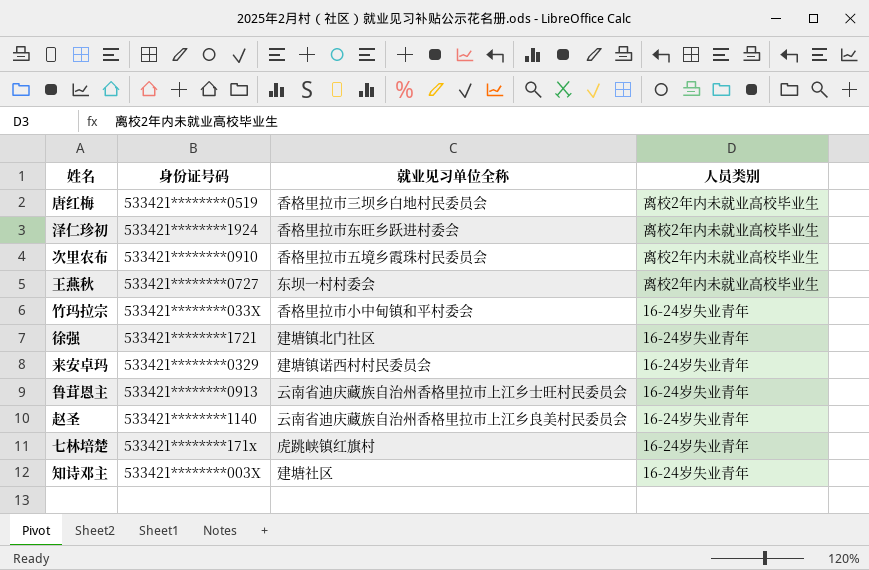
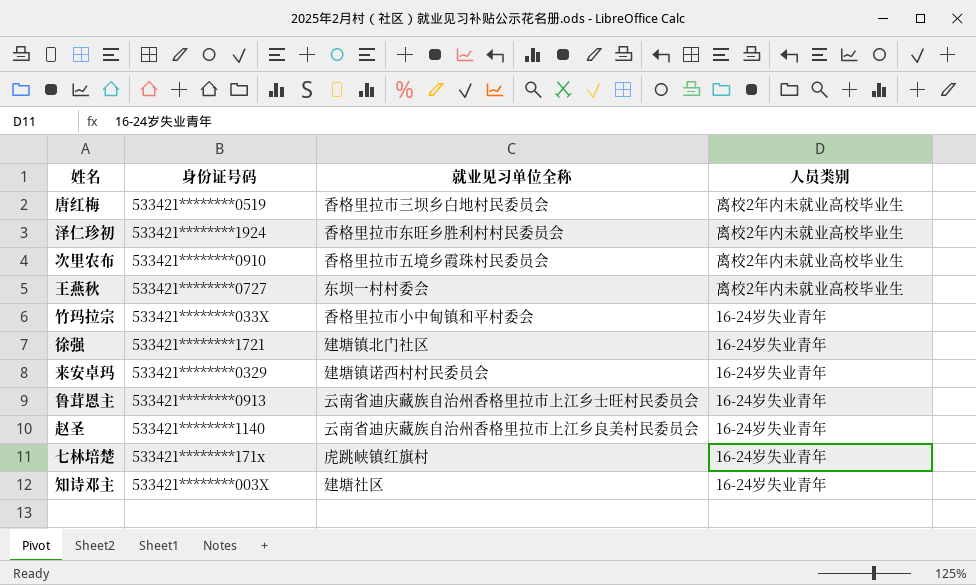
泽仁珍初 | 就业见习单位全称: 香格里拉市东旺乡跃进村委会 -> 香格里拉市东旺乡胜利村村民委员会

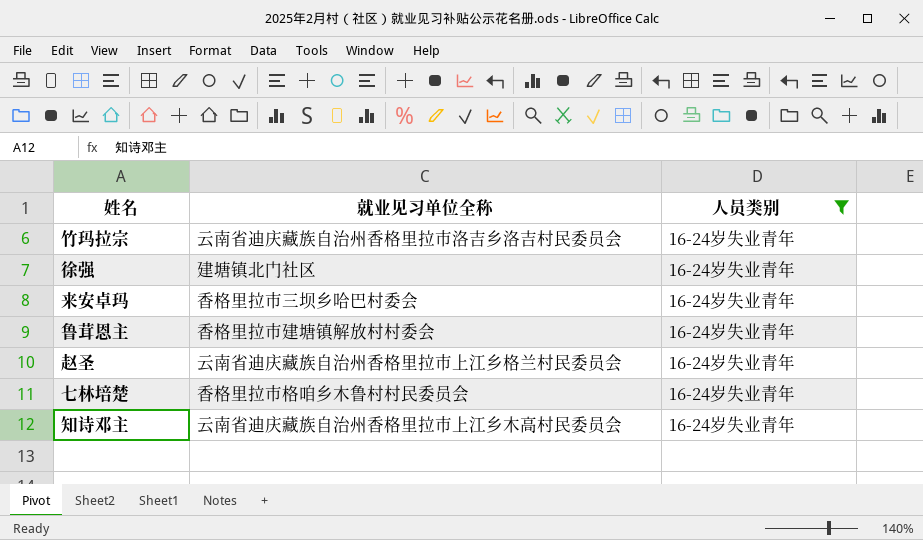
filter: none -> 人员类别 = 16-24岁失业青年
column 身份证号码 | position: 2 -> none
竹玛拉宗 | 就业见习单位全称: 香格里拉市小中甸镇和平村委会 -> 云南省迪庆藏族自治州香格里拉市洛吉乡洛吉村民委员会
来安卓玛 | 就业见习单位全称: 建塘镇诺西村村民委员会 -> 香格里拉市三坝乡哈巴村委会
鲁茸恩主 | 就业见习单位全称: 云南省迪庆藏族自治州香格里拉市上江乡士旺村民委员会 -> 香格里拉市建塘镇解放村村委会
赵圣 | 就业见习单位全称: 云南省迪庆藏族自治州香格里拉市上江乡良美村民委员会 -> 云南省迪庆藏族自治州香格里拉市上江乡格兰村民委员会
七林培楚 | 就业见习单位全称: 虎跳峡镇红旗村 -> 香格里拉市格咱乡木鲁村村民委员会
知诗邓主 | 就业见习单位全称: 建塘社区 -> 云南省迪庆藏族自治州香格里拉市上江乡木高村民委员会

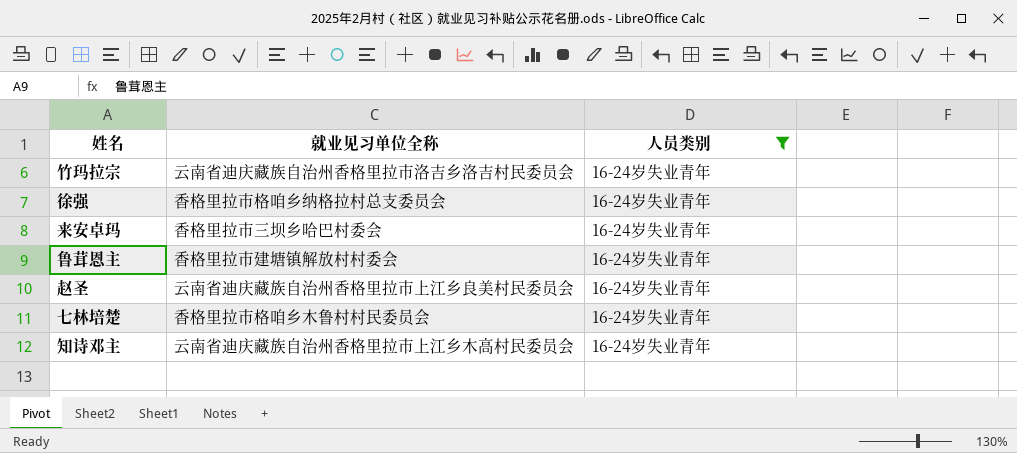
徐强 | 就业见习单位全称: 建塘镇北门社区 -> 香格里拉市格咱乡纳格拉村总支委员会
赵圣 | 就业见习单位全称: 云南省迪庆藏族自治州香格里拉市上江乡格兰村民委员会 -> 云南省迪庆藏族自治州香格里拉市上江乡良美村民委员会

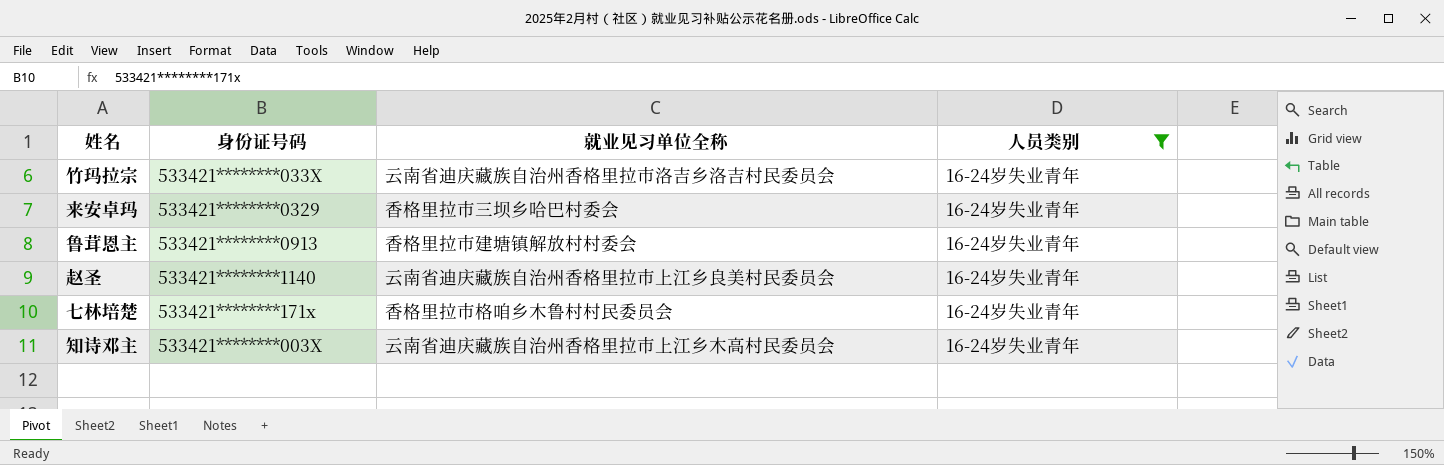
column 身份证号码 | position: none -> 2
row 徐强: 香格里拉市格咱乡纳格拉村总支委员会 | 16-24岁失业青年 -> none

